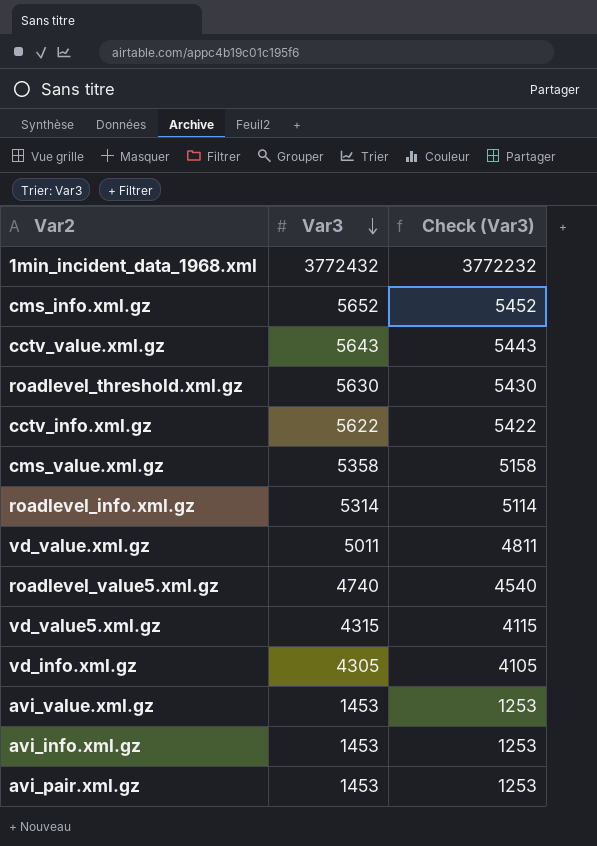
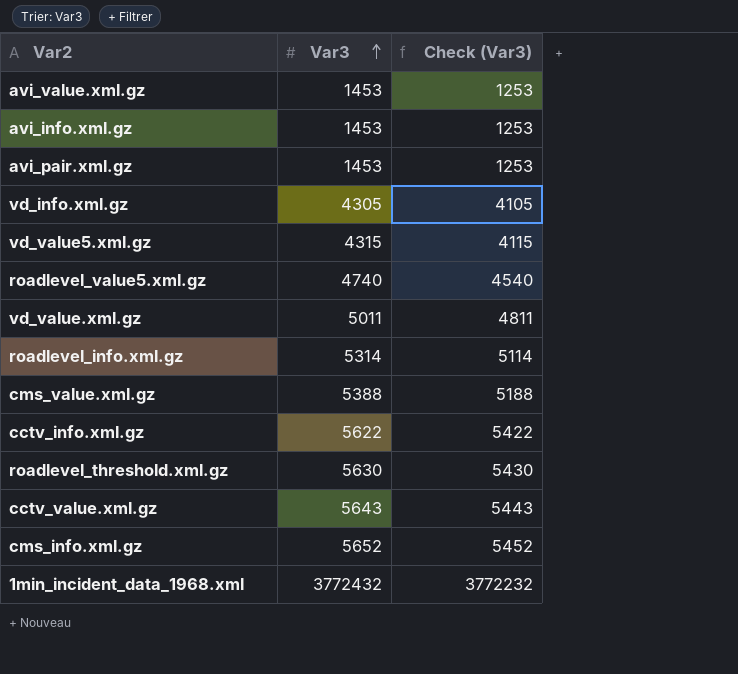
row order: Var3 descending -> Var3 ascending
cms_value.xml.gz | Var3: 5358 -> 5388
cms_value.xml.gz | Check (Var3): 5158 -> 5188

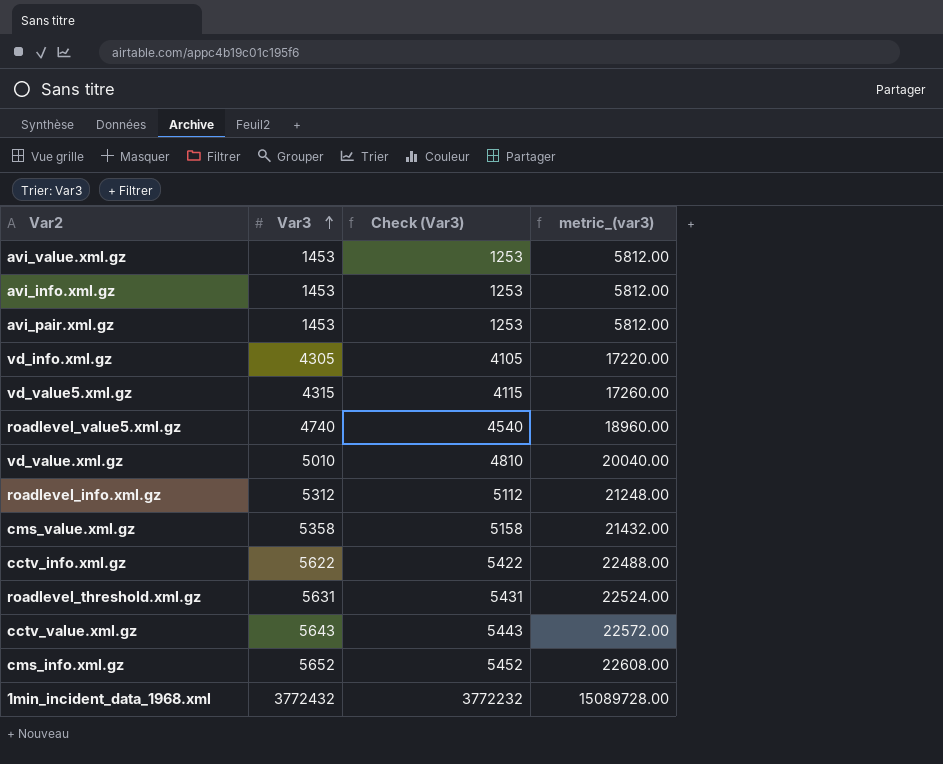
column metric_(var3) | formula: none -> [Var3] * 4
vd_value.xml.gz | Var3: 5011 -> 5010
vd_value.xml.gz | Check (Var3): 4811 -> 4810
roadlevel_info.xml.gz | Var3: 5314 -> 5312
roadlevel_info.xml.gz | Check (Var3): 5114 -> 5112
cms_value.xml.gz | Var3: 5388 -> 5358
cms_value.xml.gz | Check (Var3): 5188 -> 5158
roadlevel_threshold.xml.gz | Var3: 5630 -> 5631
roadlevel_threshold.xml.gz | Check (Var3): 5430 -> 5431

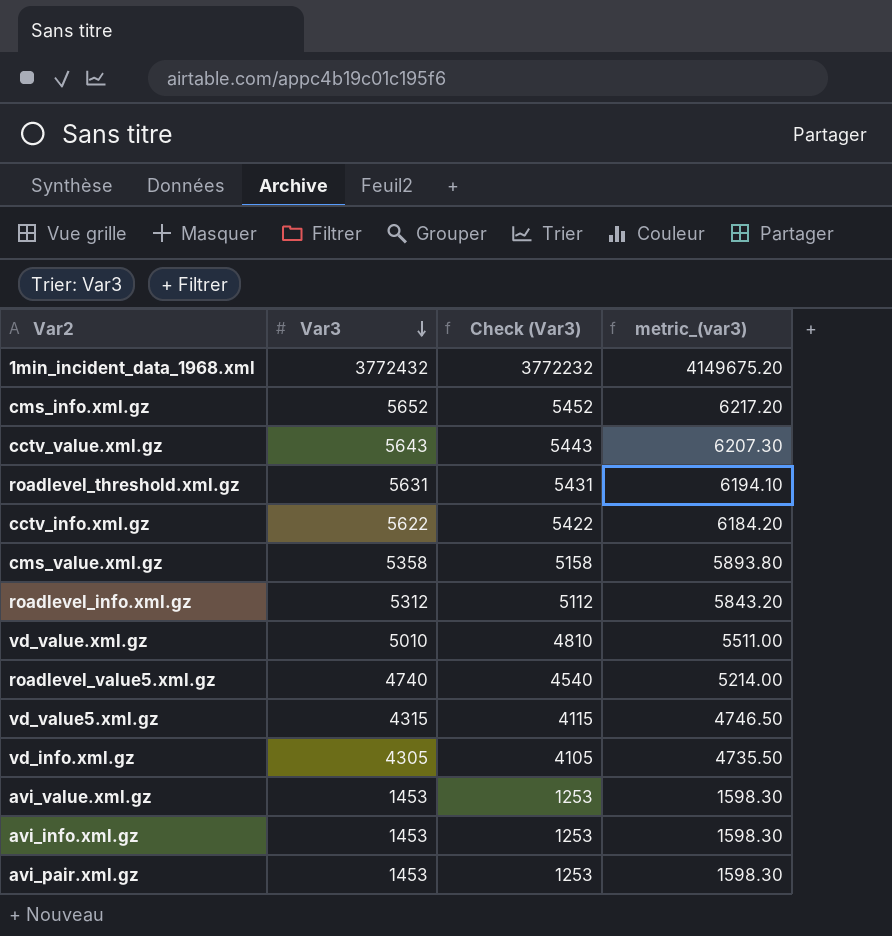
row order: Var3 ascending -> Var3 descending
column metric_(var3) | formula: [Var3] * 4 -> [Var3] * 1.1

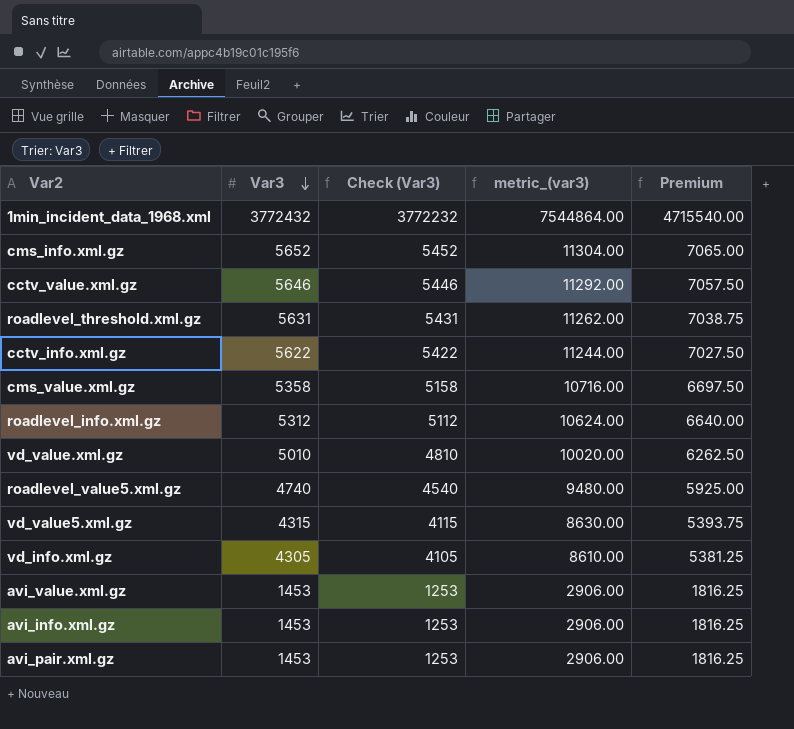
column metric_(var3) | formula: [Var3] * 1.1 -> [Var3] * 2
column Premium | formula: none -> [Var3] * 1.25
cctv_value.xml.gz | Var3: 5643 -> 5646
cctv_value.xml.gz | Check (Var3): 5443 -> 5446

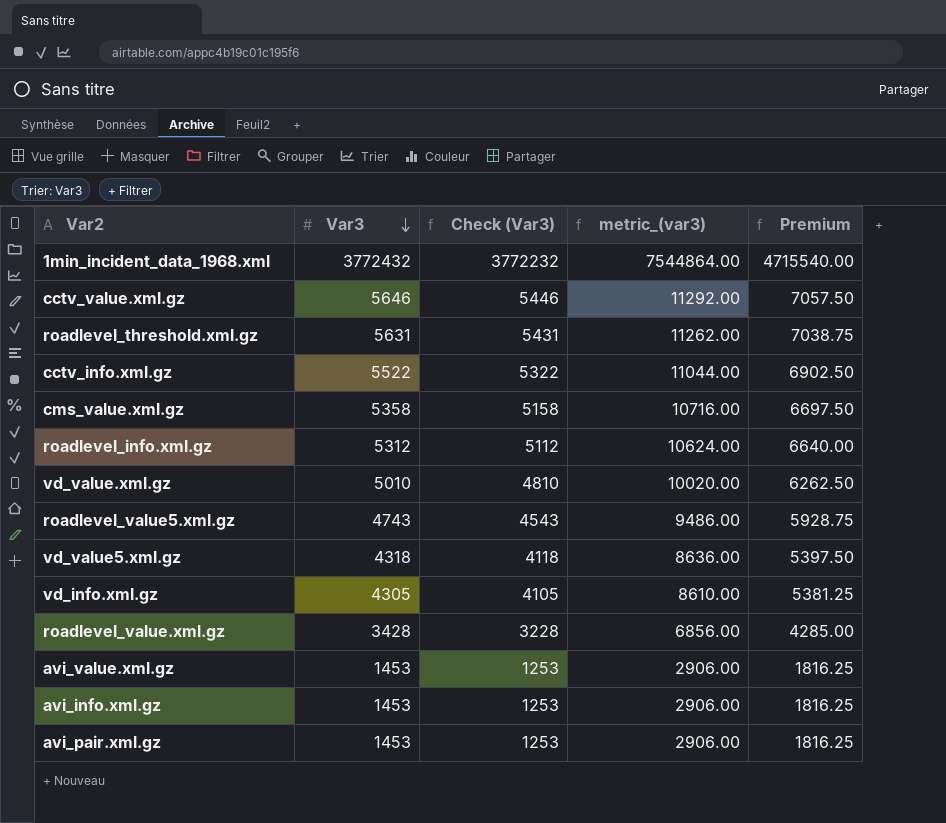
row cms_info.xml.gz: 5652 | 5452 | 11304.00 | 7065.00 -> none
cctv_info.xml.gz | Var3: 5622 -> 5522
cctv_info.xml.gz | Check (Var3): 5422 -> 5322
cctv_info.xml.gz | metric_(var3): 11244.00 -> 11044.00
cctv_info.xml.gz | Premium: 7027.50 -> 6902.50
roadlevel_value5.xml.gz | Var3: 4740 -> 4743
roadlevel_value5.xml.gz | Check (Var3): 4540 -> 4543
roadlevel_value5.xml.gz | metric_(var3): 9480.00 -> 9486.00
roadlevel_value5.xml.gz | Premium: 5925.00 -> 5928.75
vd_value5.xml.gz | Var3: 4315 -> 4318
vd_value5.xml.gz | Check (Var3): 4115 -> 4118
vd_value5.xml.gz | metric_(var3): 8630.00 -> 8636.00
vd_value5.xml.gz | Premium: 5393.75 -> 5397.50
row roadlevel_value.xml.gz: none -> 3428 | 3228 | 6856.00 | 4285.00

